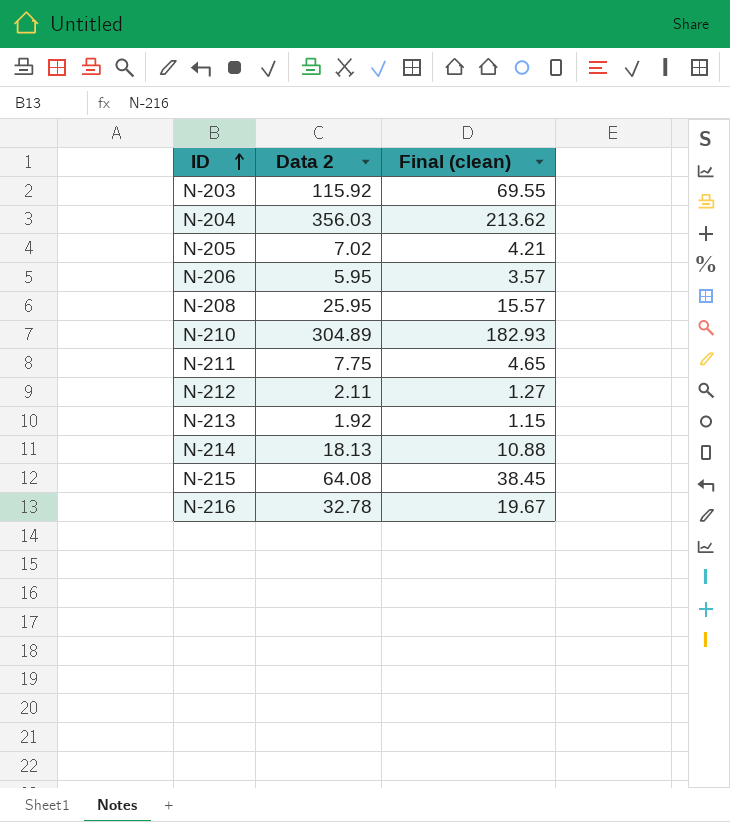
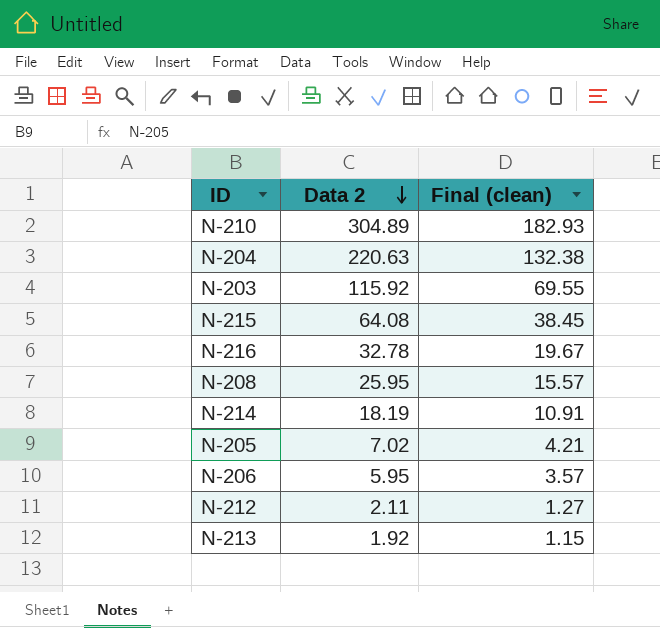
row order: ID ascending -> Data 2 descending
row N-211: 7.75 | 4.65 -> none
N-204 | Data 2: 356.03 -> 220.63
N-204 | Final (clean): 213.62 -> 132.38
N-214 | Data 2: 18.13 -> 18.19
N-214 | Final (clean): 10.88 -> 10.91

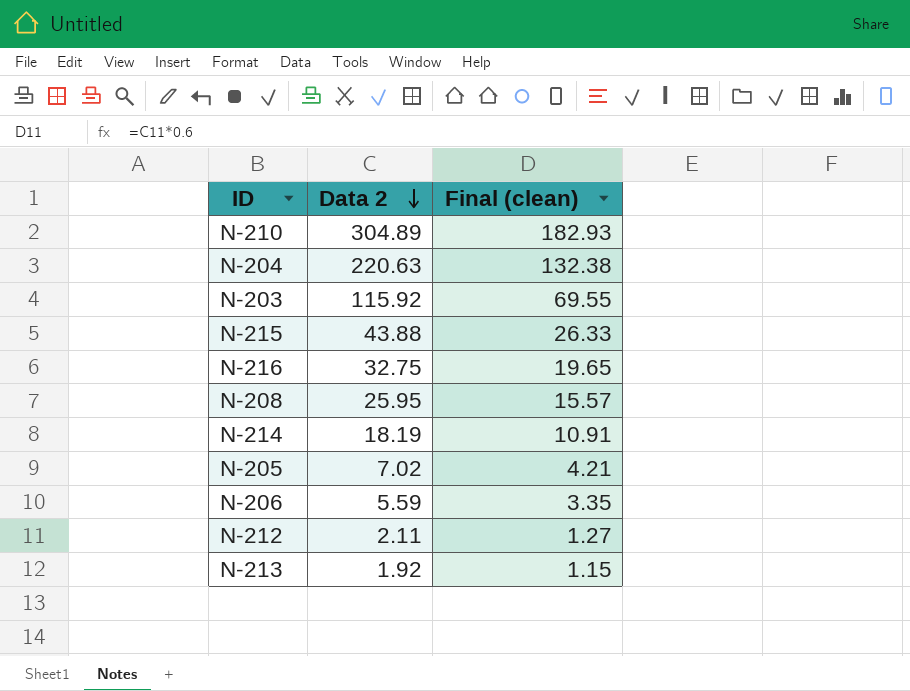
N-215 | Data 2: 64.08 -> 43.88
N-215 | Final (clean): 38.45 -> 26.33
N-216 | Data 2: 32.78 -> 32.75
N-216 | Final (clean): 19.67 -> 19.65
N-206 | Data 2: 5.95 -> 5.59
N-206 | Final (clean): 3.57 -> 3.35

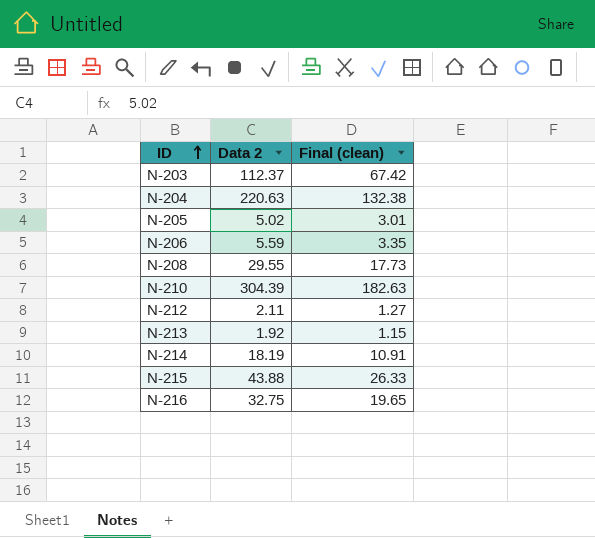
row order: Data 2 descending -> ID ascending
N-203 | Data 2: 115.92 -> 112.37
N-203 | Final (clean): 69.55 -> 67.42
N-205 | Data 2: 7.02 -> 5.02
N-205 | Final (clean): 4.21 -> 3.01
N-208 | Data 2: 25.95 -> 29.55
N-208 | Final (clean): 15.57 -> 17.73
N-210 | Data 2: 304.89 -> 304.39
N-210 | Final (clean): 182.93 -> 182.63

